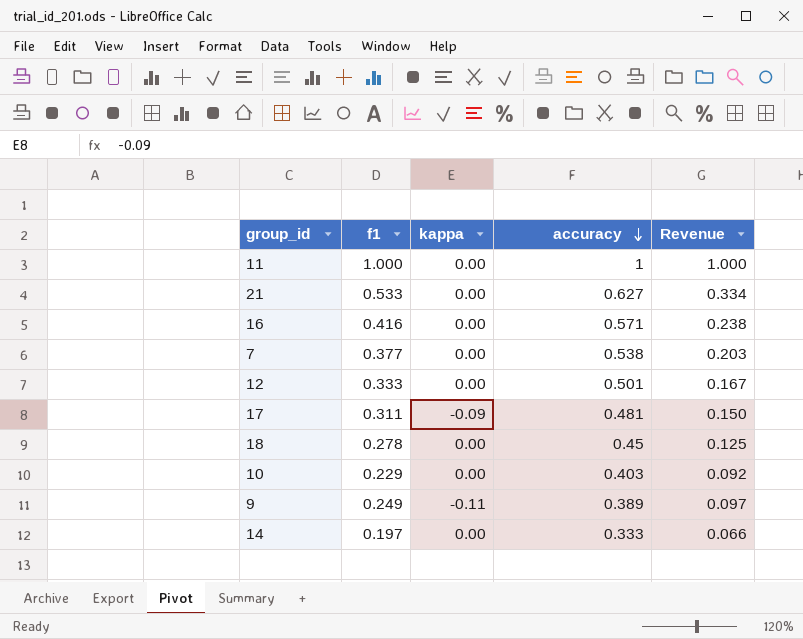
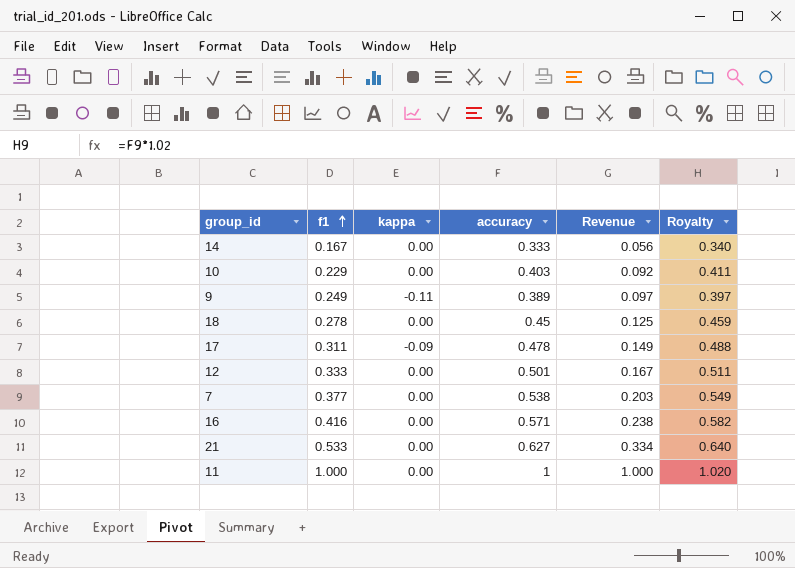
row order: accuracy descending -> f1 ascending
column Royalty | formula: none -> [accuracy] * 1.02
14 | f1: 0.197 -> 0.167
14 | Revenue: 0.066 -> 0.056
17 | accuracy: 0.481 -> 0.478
17 | Revenue: 0.150 -> 0.149

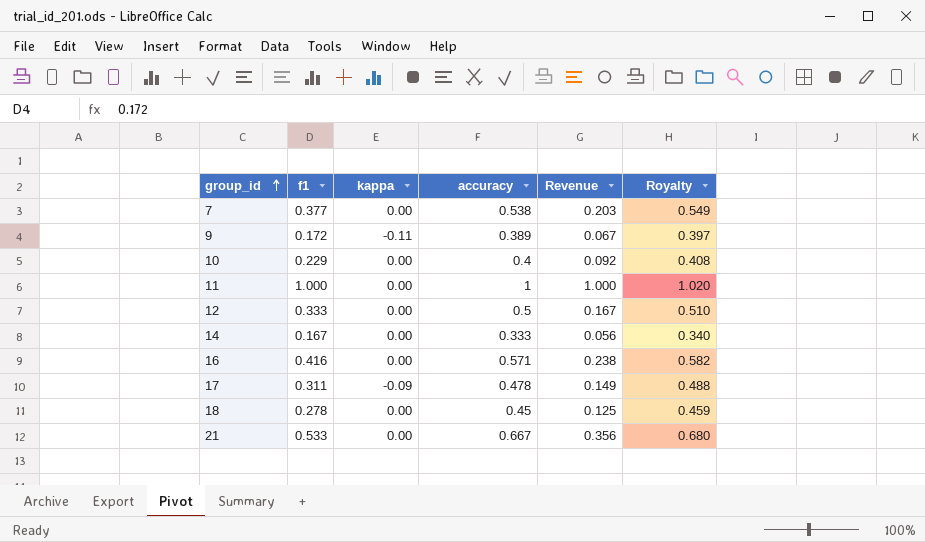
row order: f1 ascending -> group_id ascending
9 | f1: 0.249 -> 0.172
9 | Revenue: 0.097 -> 0.067
10 | accuracy: 0.403 -> 0.4
10 | Royalty: 0.411 -> 0.408
12 | accuracy: 0.501 -> 0.5
12 | Royalty: 0.511 -> 0.510
21 | accuracy: 0.627 -> 0.667
21 | Revenue: 0.334 -> 0.356
21 | Royalty: 0.640 -> 0.680

